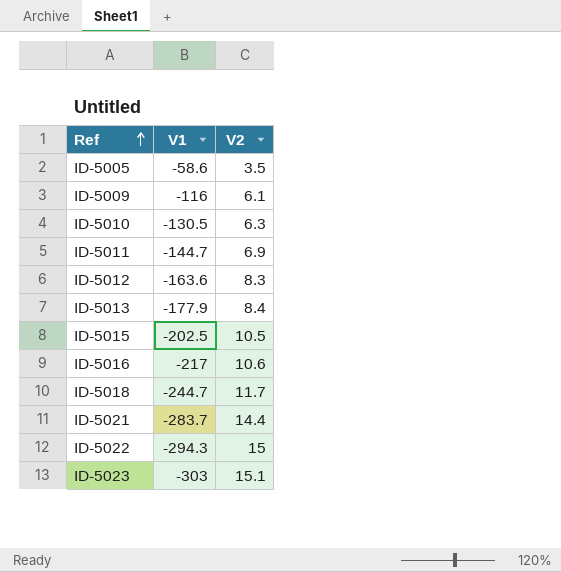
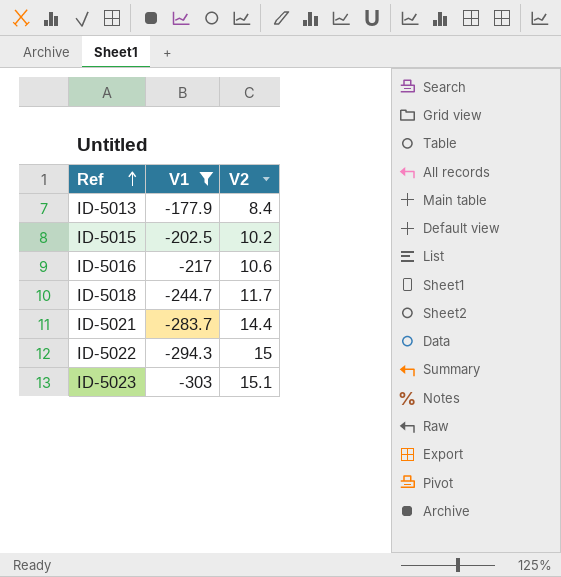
filter: none -> V1 <= -177.9
ID-5015 | V2: 10.5 -> 10.2

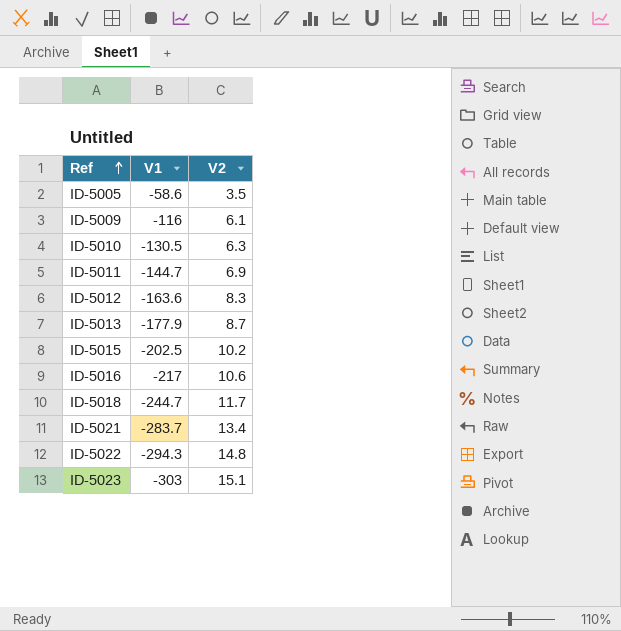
filter: V1 <= -177.9 -> none
ID-5013 | V2: 8.4 -> 8.7
ID-5021 | V2: 14.4 -> 13.4
ID-5022 | V2: 15 -> 14.8

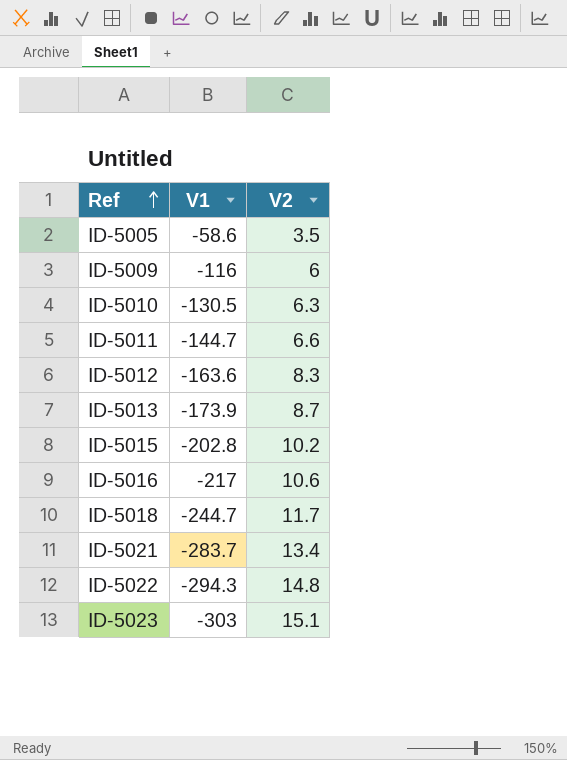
ID-5009 | V2: 6.1 -> 6
ID-5011 | V2: 6.9 -> 6.6
ID-5013 | V1: -177.9 -> -173.9
ID-5015 | V1: -202.5 -> -202.8

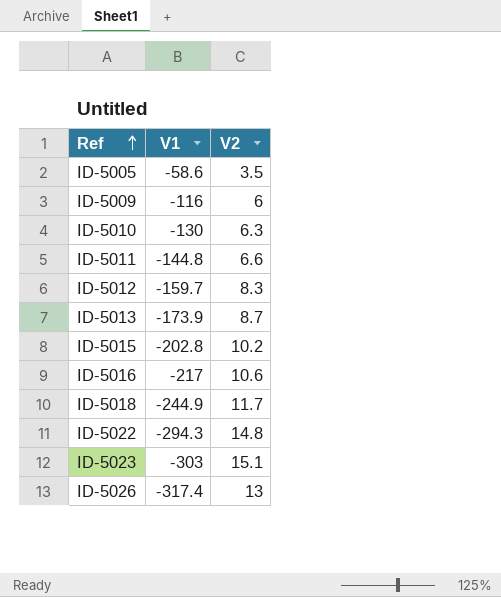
row ID-5021: -283.7 | 13.4 -> none
ID-5010 | V1: -130.5 -> -130
ID-5011 | V1: -144.7 -> -144.8
ID-5012 | V1: -163.6 -> -159.7
ID-5018 | V1: -244.7 -> -244.9
row ID-5026: none -> -317.4 | 13

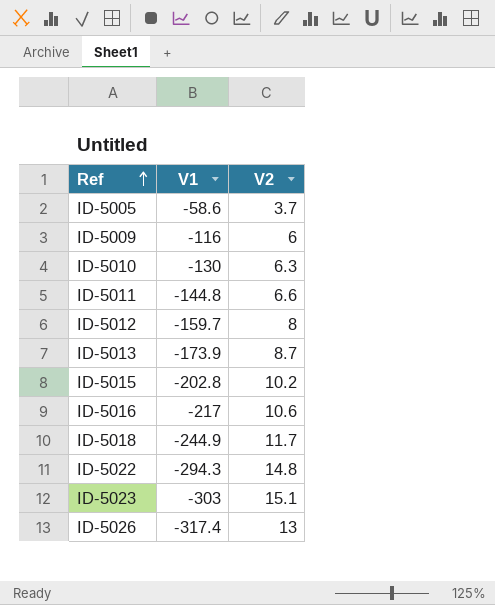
ID-5005 | V2: 3.5 -> 3.7
ID-5012 | V2: 8.3 -> 8

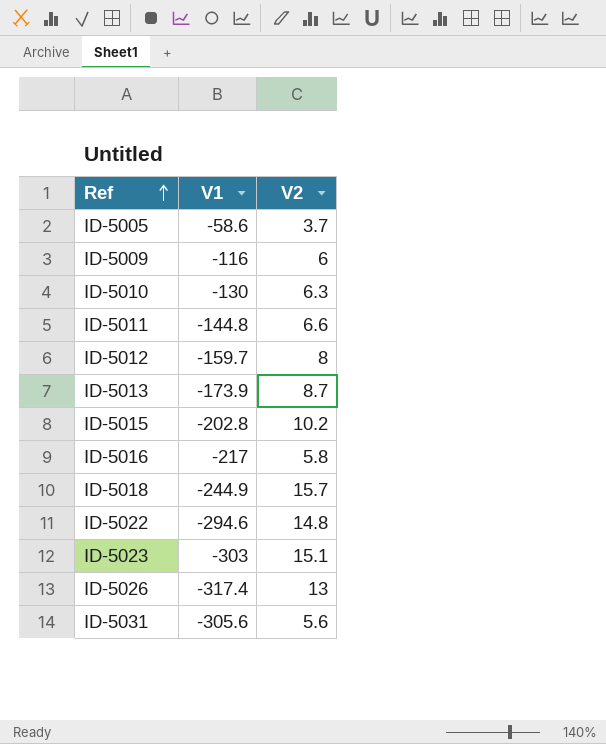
ID-5016 | V2: 10.6 -> 5.8
ID-5018 | V2: 11.7 -> 15.7
ID-5022 | V1: -294.3 -> -294.6
row ID-5031: none -> -305.6 | 5.6

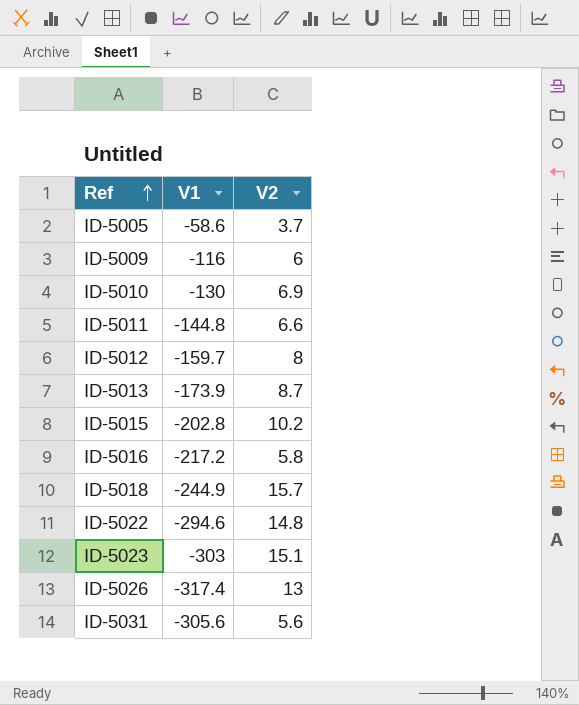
ID-5010 | V2: 6.3 -> 6.9
ID-5016 | V1: -217 -> -217.2

